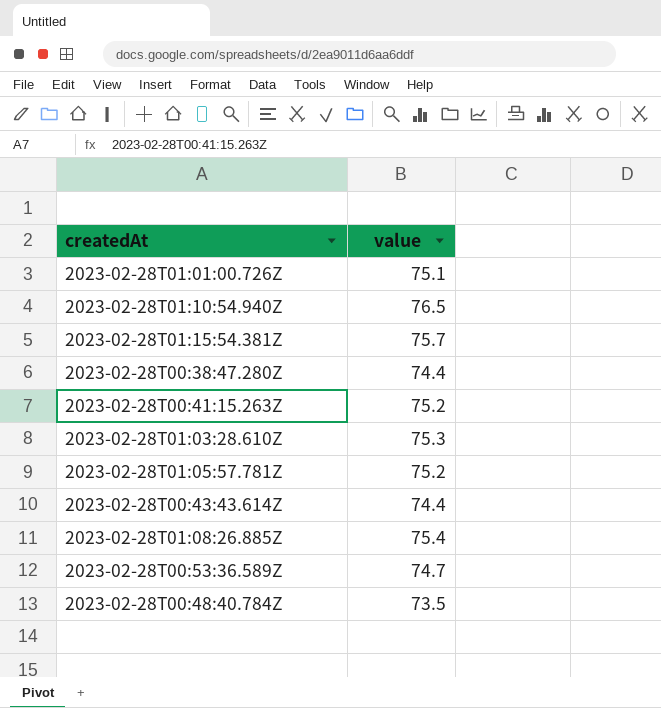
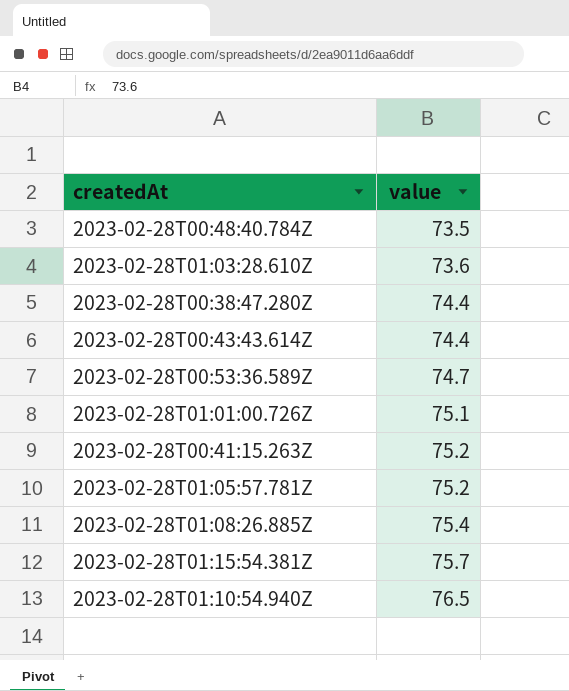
row order: none -> value ascending
2023-02-28T01:03:28.610Z | value: 75.3 -> 73.6

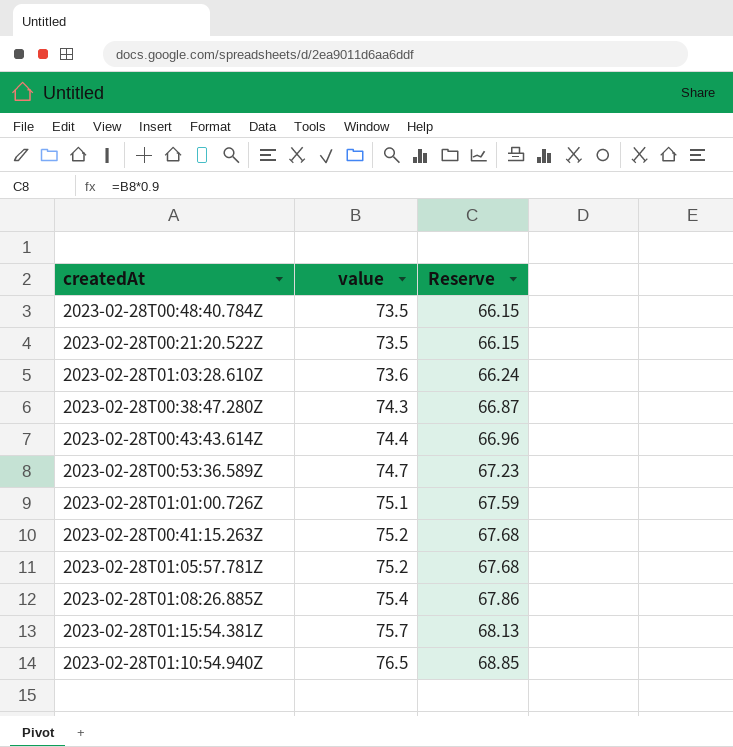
column Reserve | formula: none -> [value] * 0.9
row 2023-02-28T00:21:20.522Z: none -> 73.5 | 66.15
2023-02-28T00:38:47.280Z | value: 74.4 -> 74.3

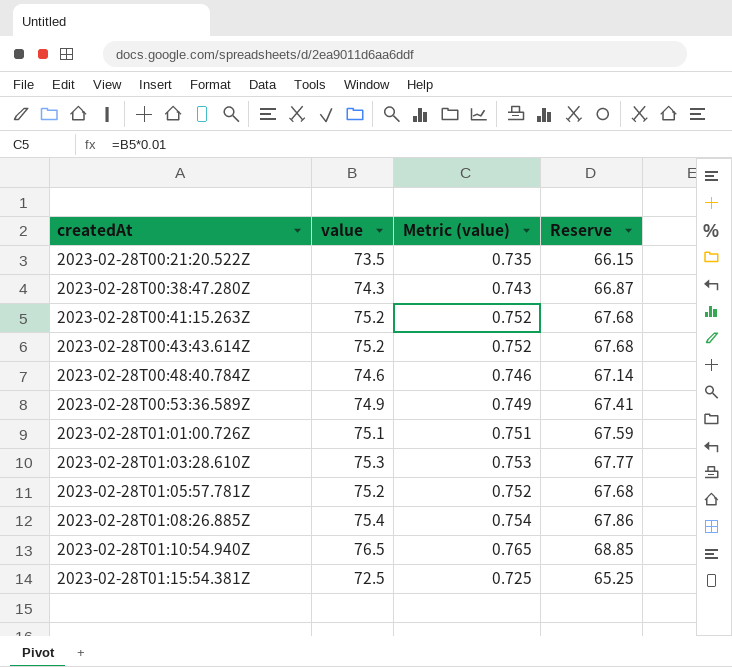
row order: value ascending -> createdAt ascending
column Metric (value) | formula: none -> [value] * 0.01
2023-02-28T00:43:43.614Z | value: 74.4 -> 75.2
2023-02-28T00:43:43.614Z | Reserve: 66.96 -> 67.68
2023-02-28T00:48:40.784Z | value: 73.5 -> 74.6
2023-02-28T00:48:40.784Z | Reserve: 66.15 -> 67.14
2023-02-28T00:53:36.589Z | value: 74.7 -> 74.9
2023-02-28T00:53:36.589Z | Reserve: 67.23 -> 67.41
2023-02-28T01:03:28.610Z | value: 73.6 -> 75.3
2023-02-28T01:03:28.610Z | Reserve: 66.24 -> 67.77
2023-02-28T01:15:54.381Z | value: 75.7 -> 72.5
2023-02-28T01:15:54.381Z | Reserve: 68.13 -> 65.25

